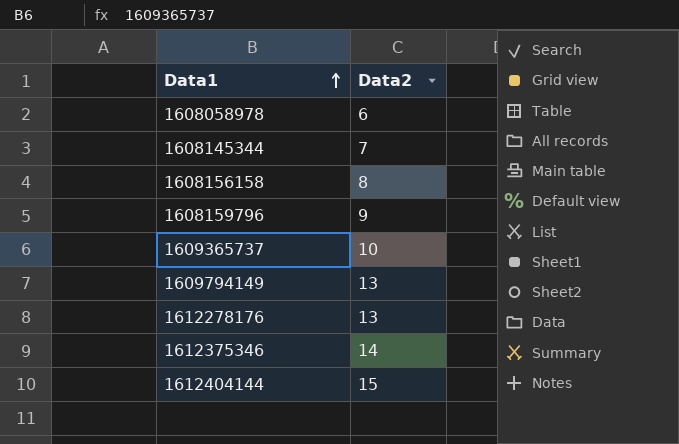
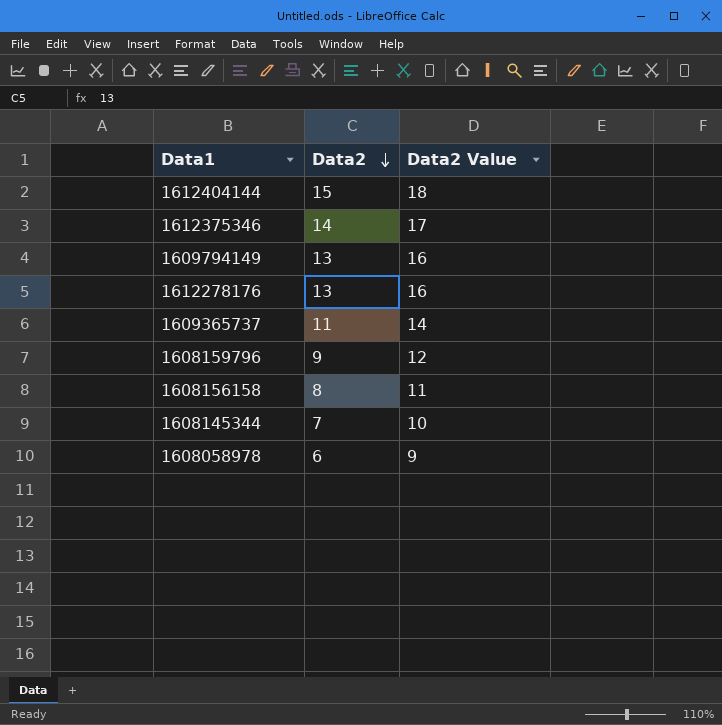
row order: Data1 ascending -> Data2 descending
column Data2 Value | formula: none -> [Data2] + 3
1609365737 | Data2: 10 -> 11

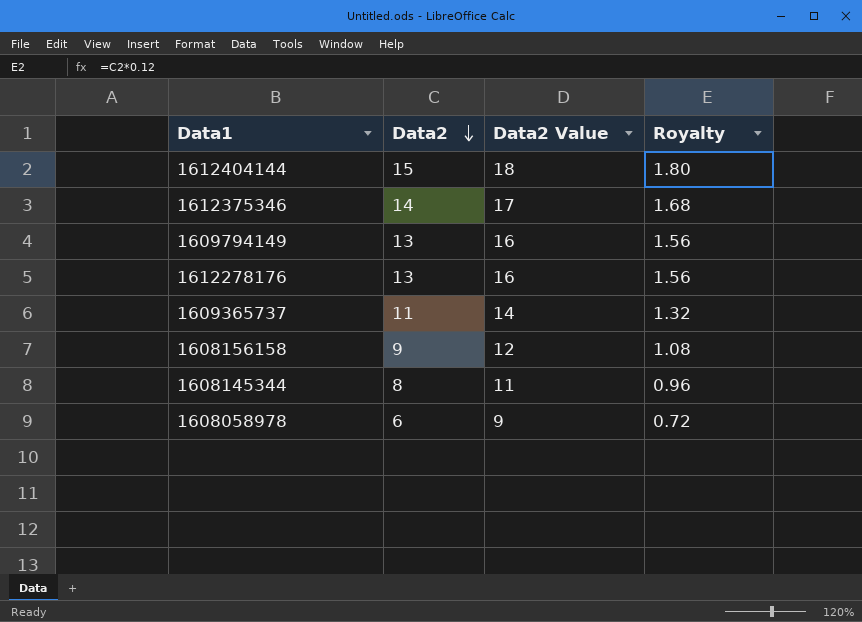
column Royalty | formula: none -> [Data2] * 0.12
row 1608159796: 9 | 12 -> none
1608156158 | Data2: 8 -> 9
1608156158 | Data2 Value: 11 -> 12
1608145344 | Data2: 7 -> 8
1608145344 | Data2 Value: 10 -> 11

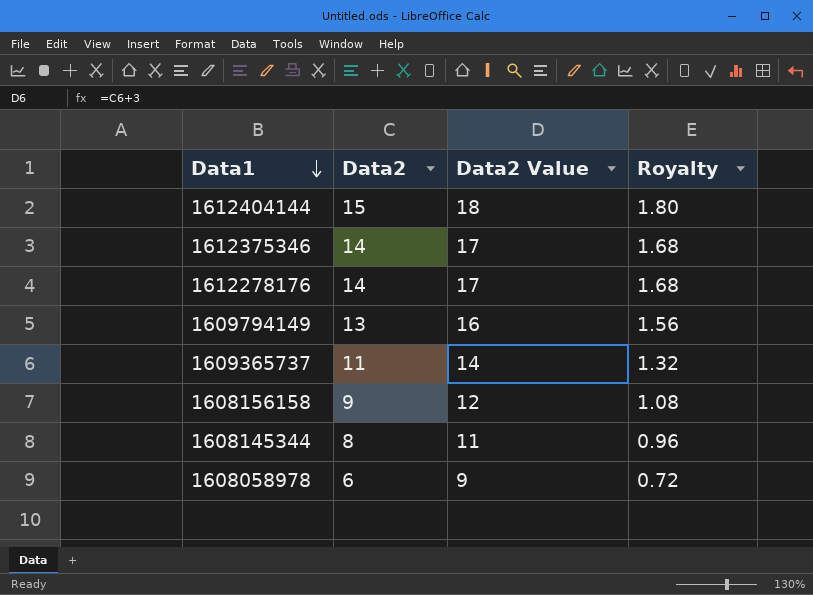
row order: Data2 descending -> Data1 descending
1612278176 | Data2: 13 -> 14
1612278176 | Data2 Value: 16 -> 17
1612278176 | Royalty: 1.56 -> 1.68

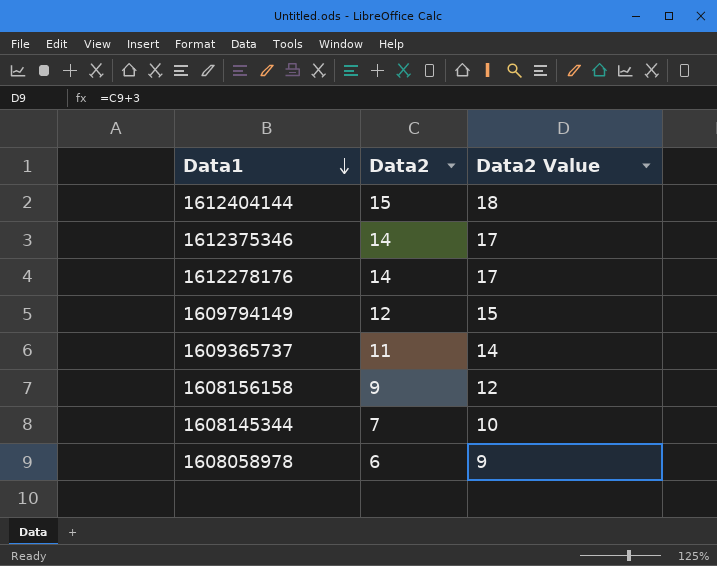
column Royalty | formula: [Data2] * 0.12 -> none
1609794149 | Data2: 13 -> 12
1609794149 | Data2 Value: 16 -> 15
1608145344 | Data2: 8 -> 7
1608145344 | Data2 Value: 11 -> 10

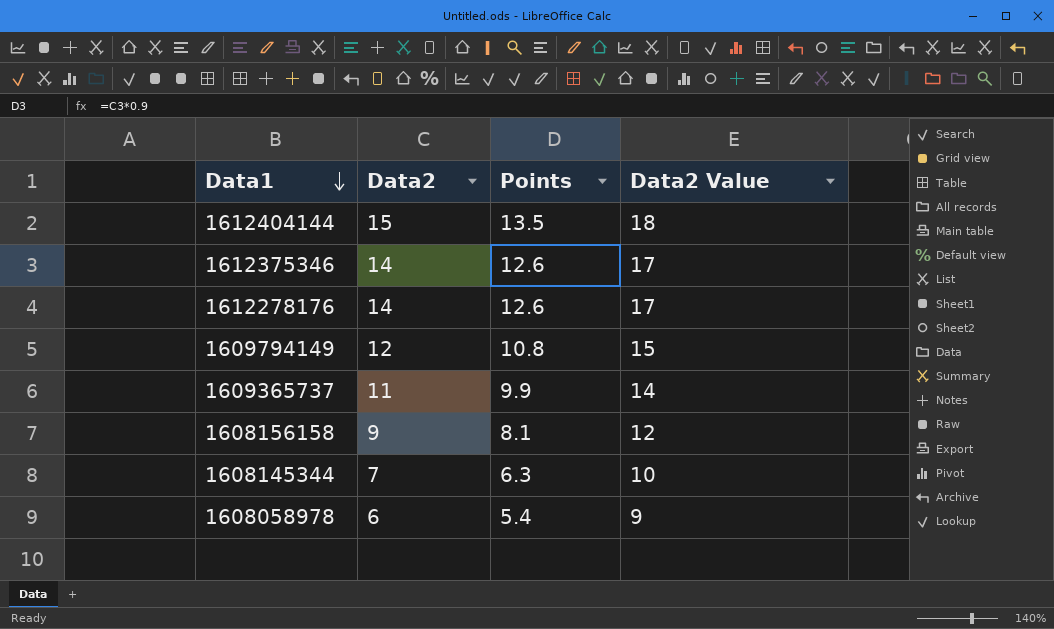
column Points | formula: none -> [Data2] * 0.9

